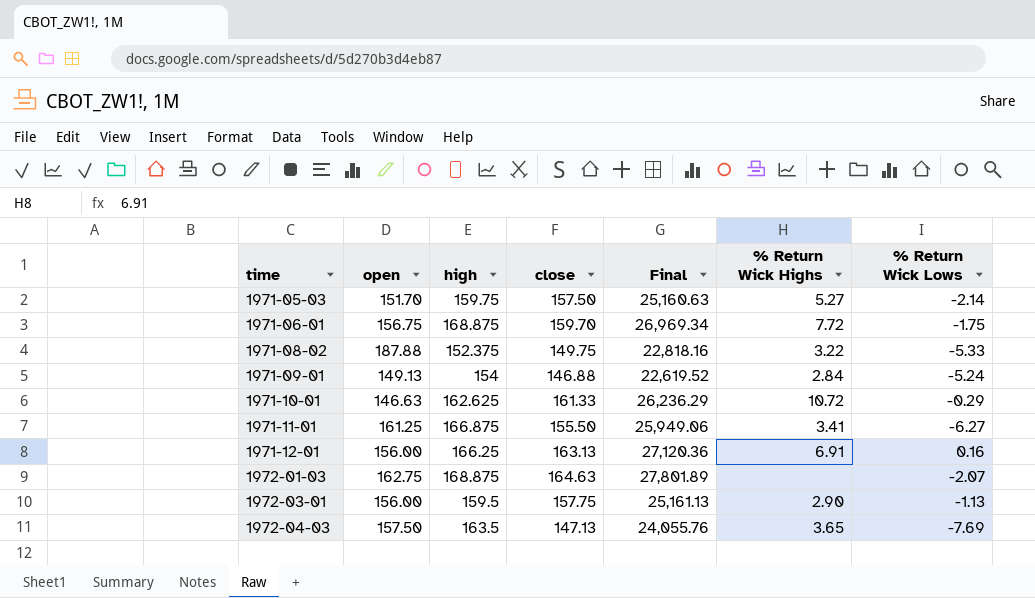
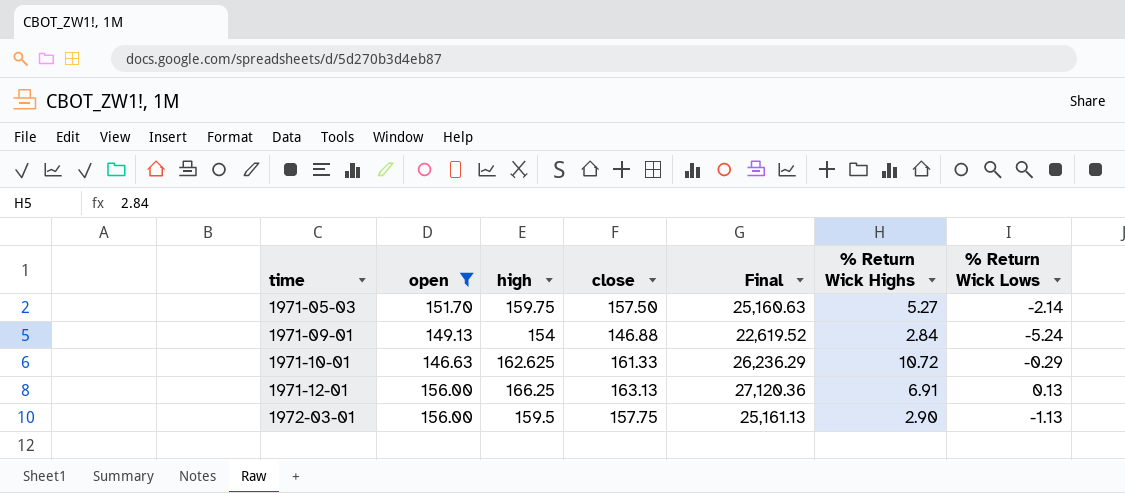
filter: none -> open <= 156.00
1971-12-01 | % Return Wick Lows: 0.16 -> 0.13

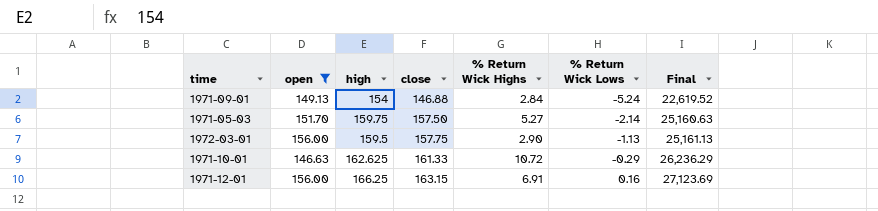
row order: time ascending -> close ascending
column Final | position: 5 -> 7
1971-12-01 | close: 163.13 -> 163.15
1971-12-01 | % Return Wick Lows: 0.13 -> 0.16
1971-12-01 | Final: 27,120.36 -> 27,123.69

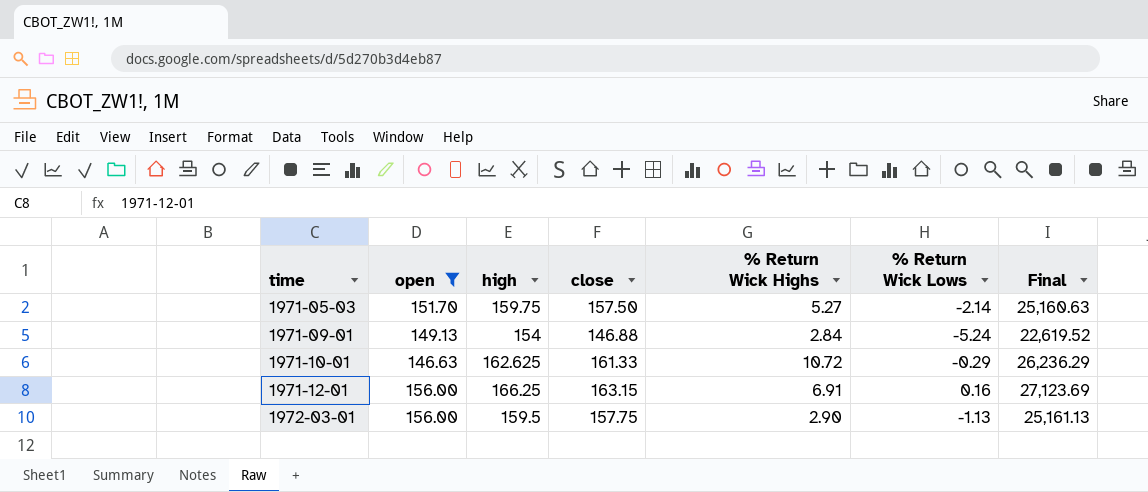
row order: close ascending -> time ascending

